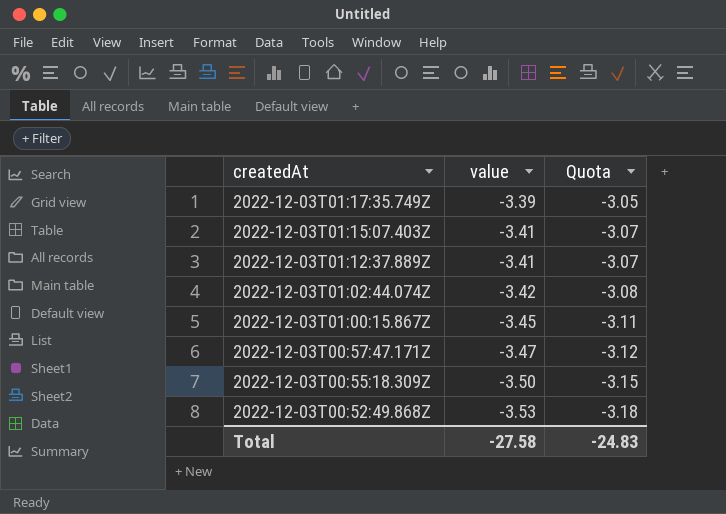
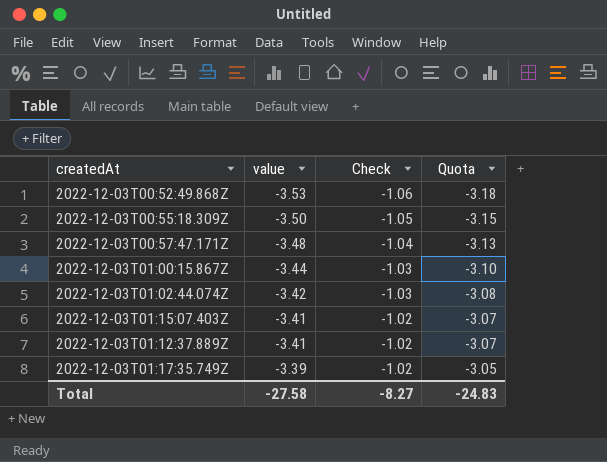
row order: createdAt descending -> value ascending
column Check | formula: none -> [value] * 0.3
2022-12-03T00:57:47.171Z | value: -3.47 -> -3.48
2022-12-03T00:57:47.171Z | Quota: -3.12 -> -3.13
2022-12-03T01:00:15.867Z | value: -3.45 -> -3.44
2022-12-03T01:00:15.867Z | Quota: -3.11 -> -3.10

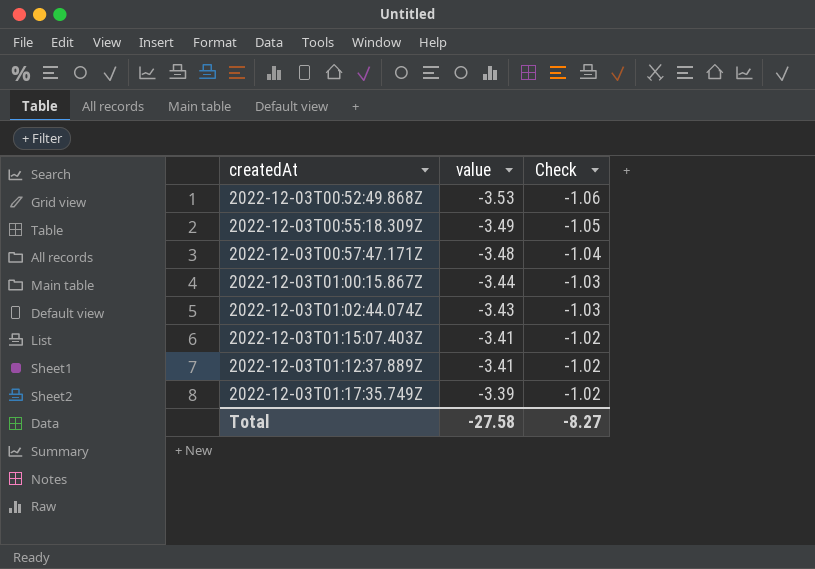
column Quota | formula: [value] * 0.9 -> none
2022-12-03T00:55:18.309Z | value: -3.50 -> -3.49
2022-12-03T01:02:44.074Z | value: -3.42 -> -3.43

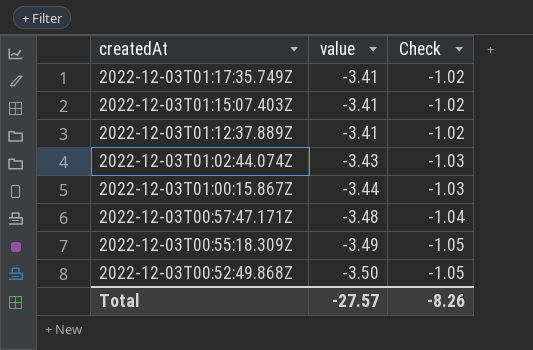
row order: value ascending -> createdAt descending
2022-12-03T01:17:35.749Z | value: -3.39 -> -3.41
2022-12-03T00:52:49.868Z | value: -3.53 -> -3.50
2022-12-03T00:52:49.868Z | Check: -1.06 -> -1.05
Total | value: -27.58 -> -27.57
Total | Check: -8.27 -> -8.26

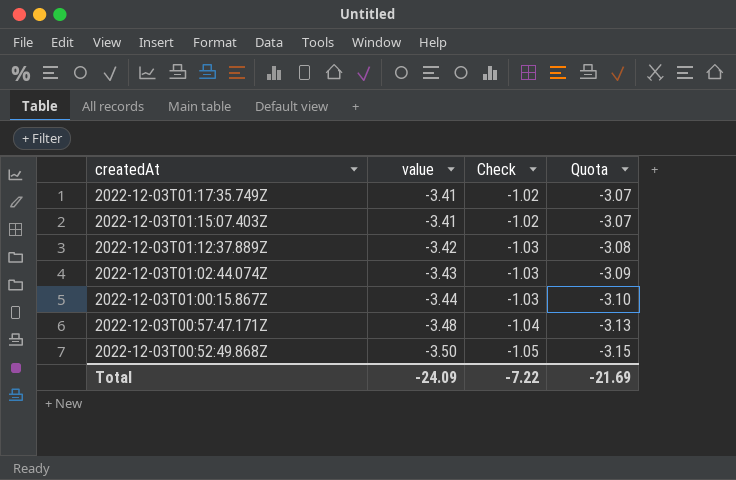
column Quota | formula: none -> [value] * 0.9
row 2022-12-03T00:55:18.309Z: -3.49 | -1.05 -> none
2022-12-03T01:12:37.889Z | value: -3.41 -> -3.42
2022-12-03T01:12:37.889Z | Check: -1.02 -> -1.03
Total | value: -27.57 -> -24.09
Total | Check: -8.26 -> -7.22

